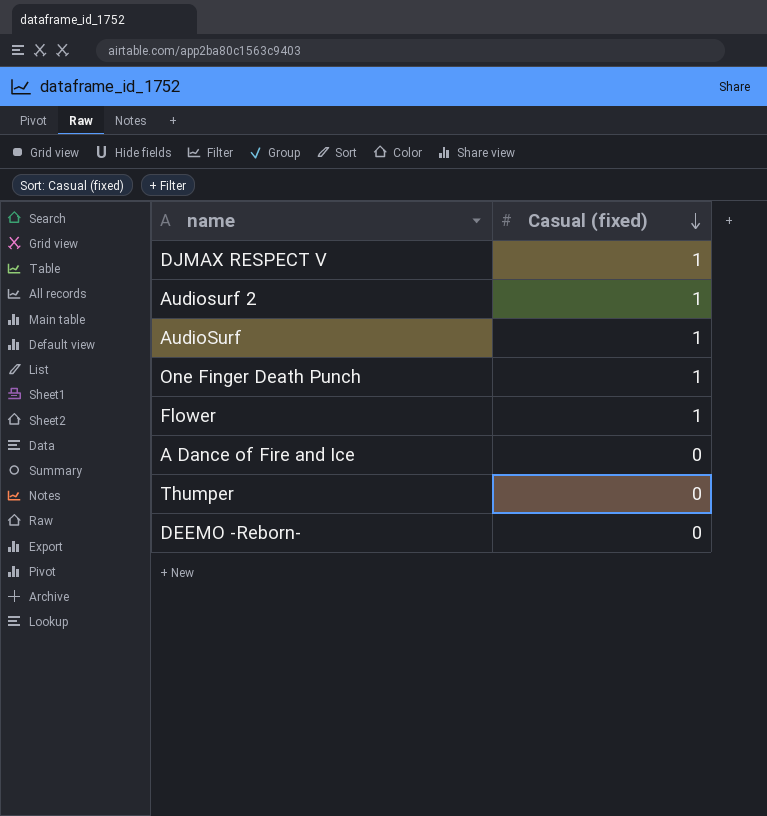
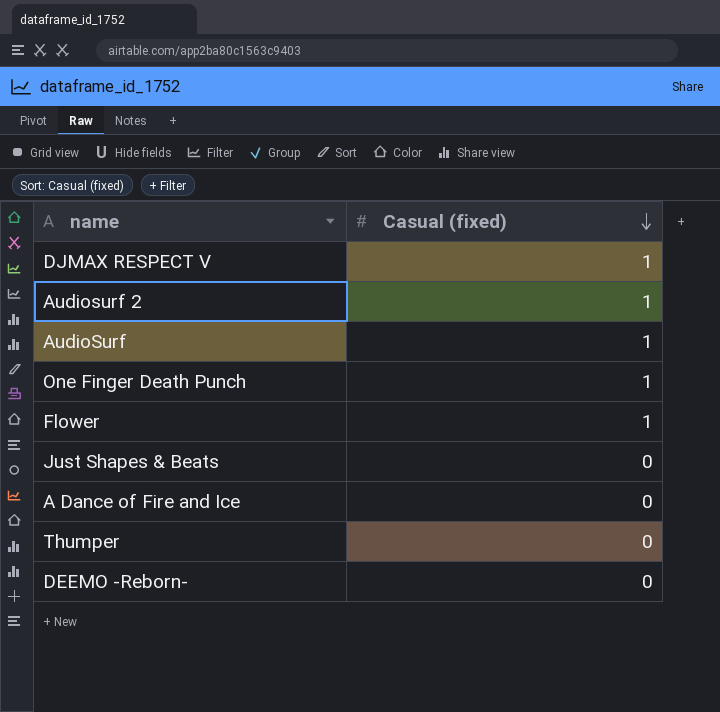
row Just Shapes & Beats: none -> 0

